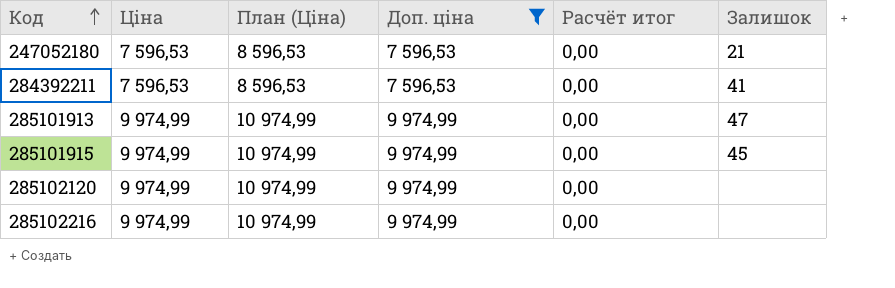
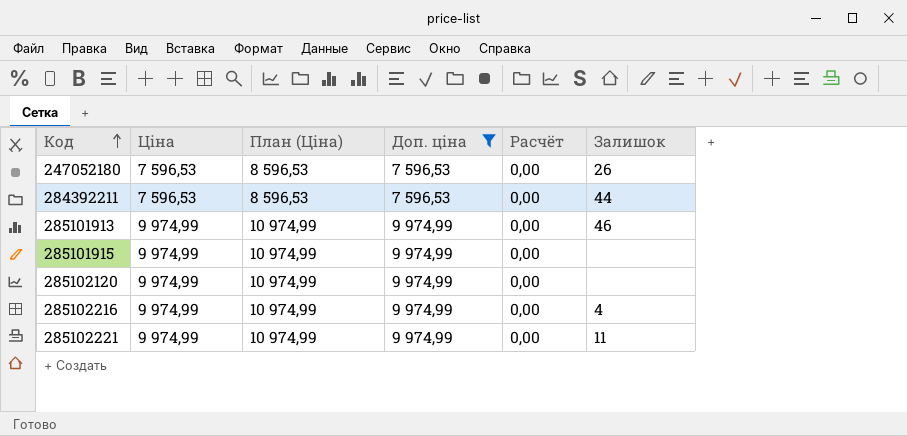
column name: Расчёт итог -> Расчёт
247052180 | Залишок: 21 -> 26
284392211 | Залишок: 41 -> 44
285101913 | Залишок: 47 -> 46
285101915 | Залишок: 45 -> none
285102216 | Залишок: none -> 4
row 285102221: none -> 9 974,99 | 10 974,99 | 9 974,99 | 0,00 | 11

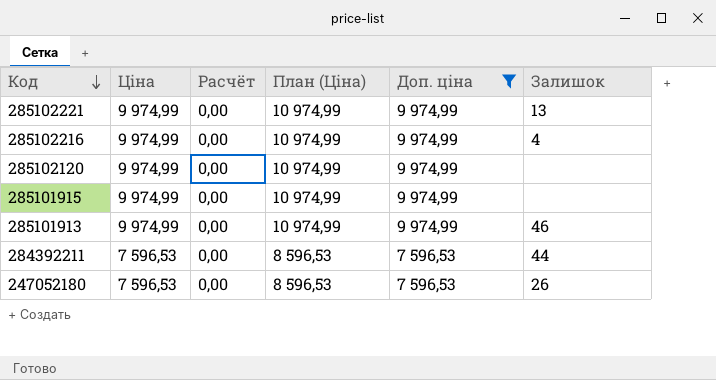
row order: Код ascending -> Код descending
column Расчёт | position: 5 -> 3
285102221 | Залишок: 11 -> 13

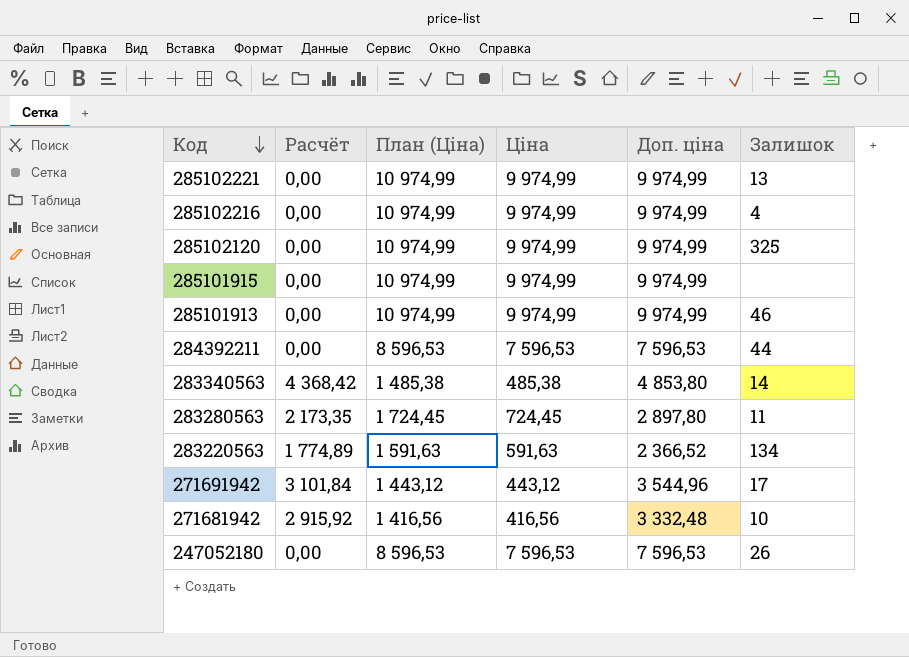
filter: Доп. ціна >= 7 596,53 -> none
column Ціна | position: 2 -> 4
285102120 | Залишок: none -> 325

